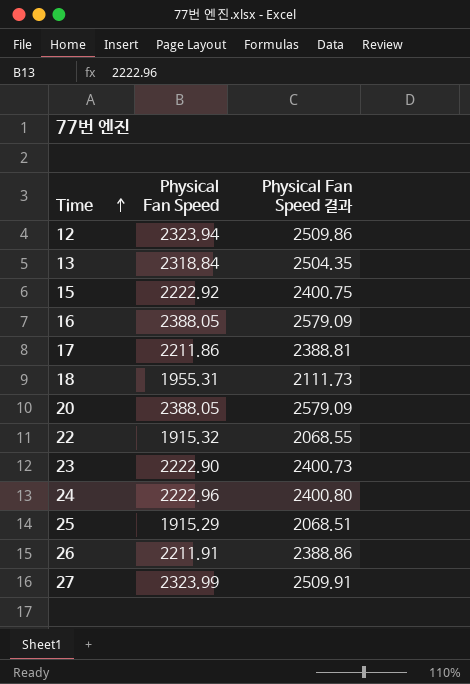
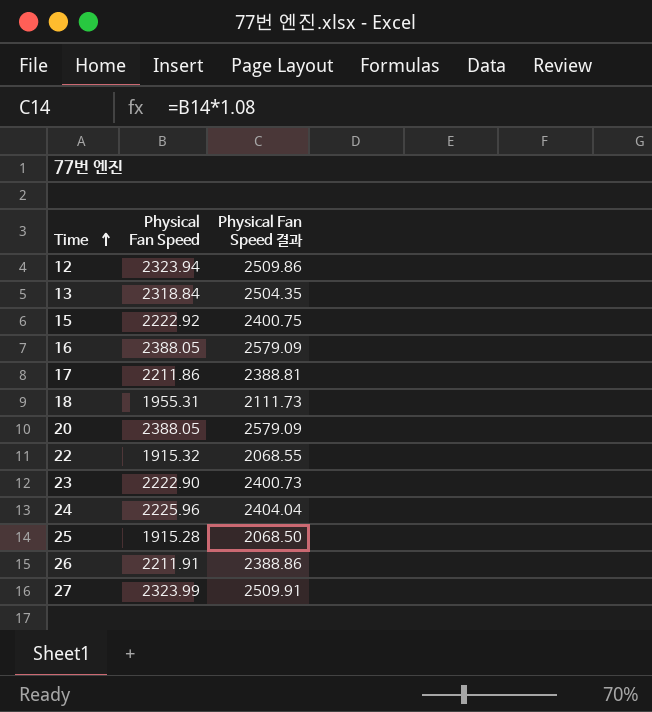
24 | Physical Fan Speed: 2222.96 -> 2225.96
24 | Physical Fan Speed 결과: 2400.80 -> 2404.04
25 | Physical Fan Speed: 1915.29 -> 1915.28
25 | Physical Fan Speed 결과: 2068.51 -> 2068.50

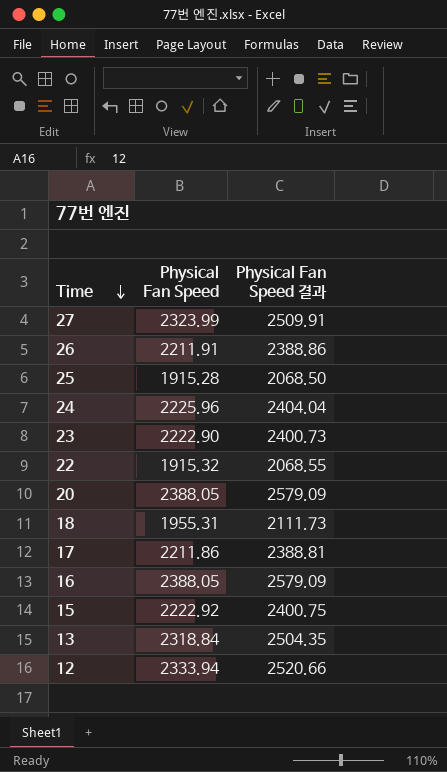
row order: Time ascending -> Time descending
12 | Physical Fan Speed: 2323.94 -> 2333.94
12 | Physical Fan Speed 결과: 2509.86 -> 2520.66

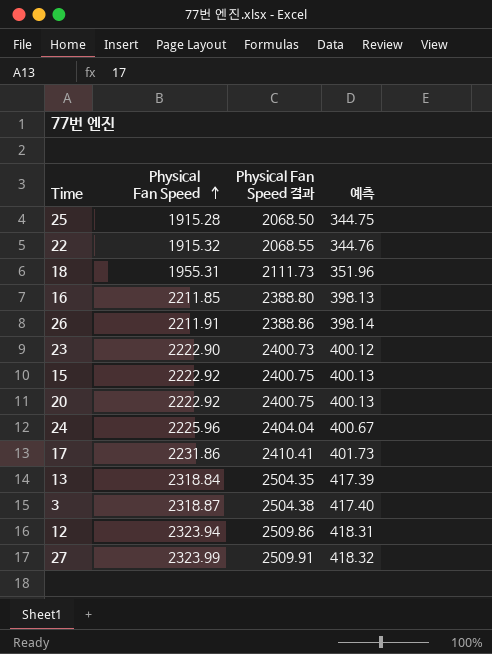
row order: Time descending -> Physical Fan Speed ascending
column 예측 | formula: none -> [Physical Fan Speed] * 0.18
16 | Physical Fan Speed: 2388.05 -> 2211.85
16 | Physical Fan Speed 결과: 2579.09 -> 2388.80
20 | Physical Fan Speed: 2388.05 -> 2222.92
20 | Physical Fan Speed 결과: 2579.09 -> 2400.75
17 | Physical Fan Speed: 2211.86 -> 2231.86
17 | Physical Fan Speed 결과: 2388.81 -> 2410.41
row 3: none -> 2318.87 | 2504.38 | 417.40
12 | Physical Fan Speed: 2333.94 -> 2323.94
12 | Physical Fan Speed 결과: 2520.66 -> 2509.86

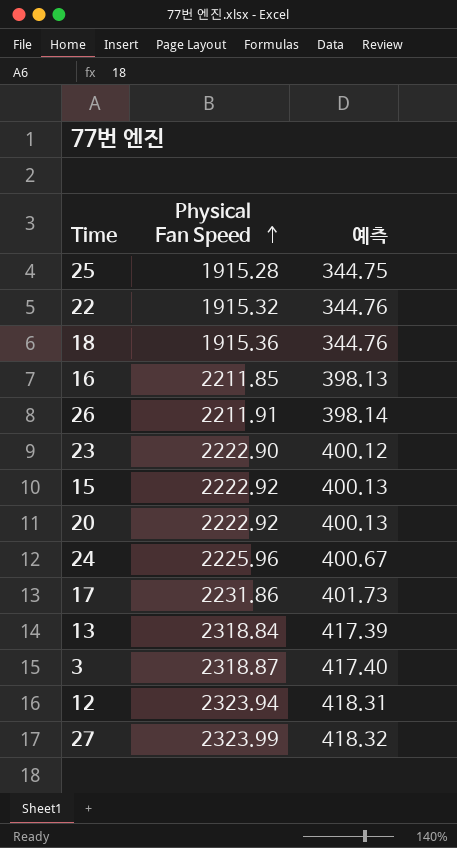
column Physical Fan Speed 결과 | formula: [Physical Fan Speed] * 1.08 -> none
18 | Physical Fan Speed: 1955.31 -> 1915.36
18 | 예측: 351.96 -> 344.76

